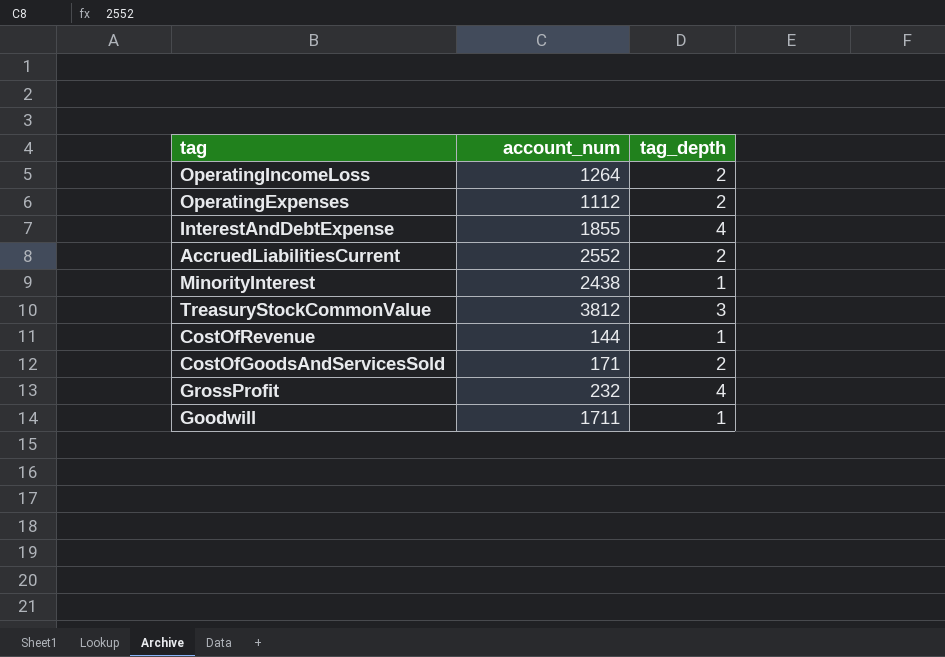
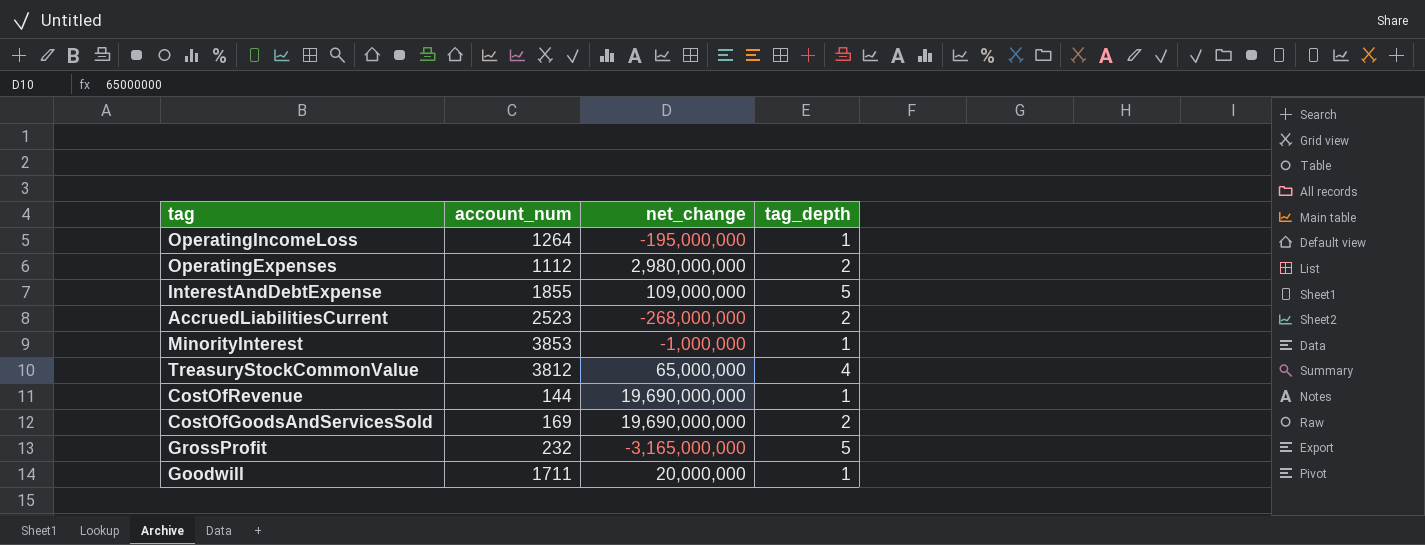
column net_change | position: none -> 3
OperatingIncomeLoss | tag_depth: 2 -> 1
InterestAndDebtExpense | tag_depth: 4 -> 5
AccruedLiabilitiesCurrent | account_num: 2552 -> 2523
MinorityInterest | account_num: 2438 -> 3853
TreasuryStockCommonValue | tag_depth: 3 -> 4
CostOfGoodsAndServicesSold | account_num: 171 -> 169
GrossProfit | tag_depth: 4 -> 5

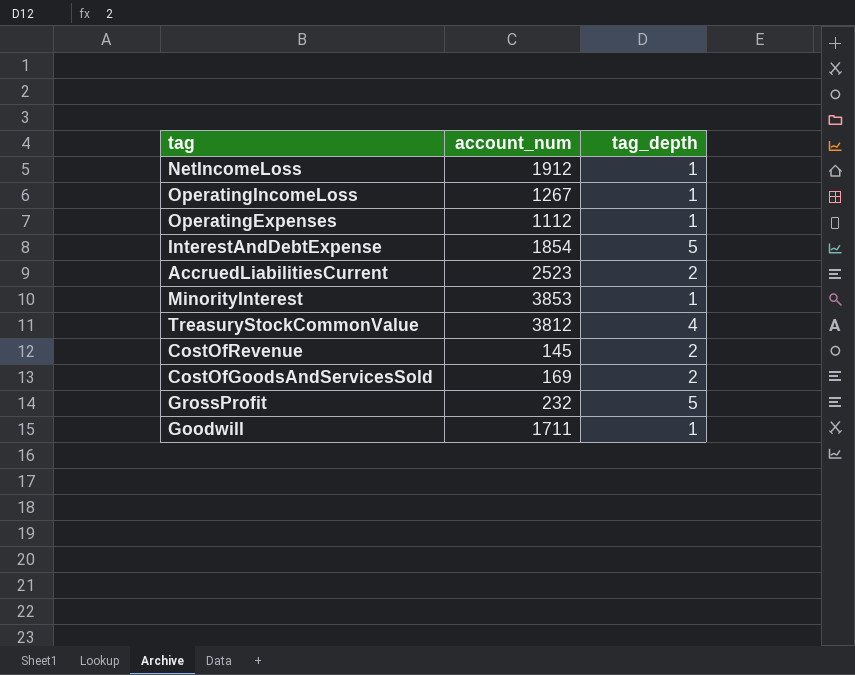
column net_change | position: 3 -> none
row NetIncomeLoss: none -> 1912 | 1
OperatingIncomeLoss | account_num: 1264 -> 1267
OperatingExpenses | tag_depth: 2 -> 1
InterestAndDebtExpense | account_num: 1855 -> 1854
CostOfRevenue | account_num: 144 -> 145
CostOfRevenue | tag_depth: 1 -> 2

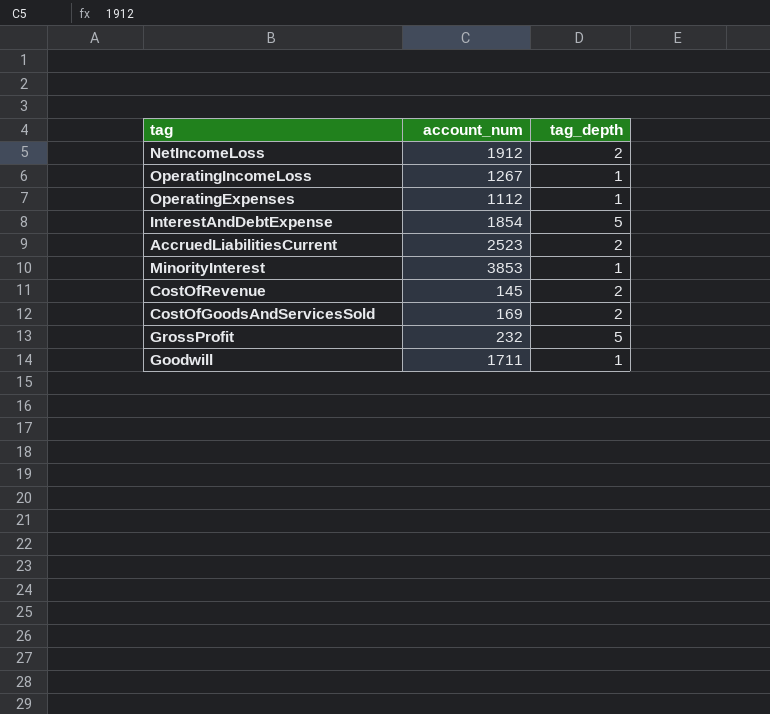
row TreasuryStockCommonValue: 3812 | 4 -> none
NetIncomeLoss | tag_depth: 1 -> 2

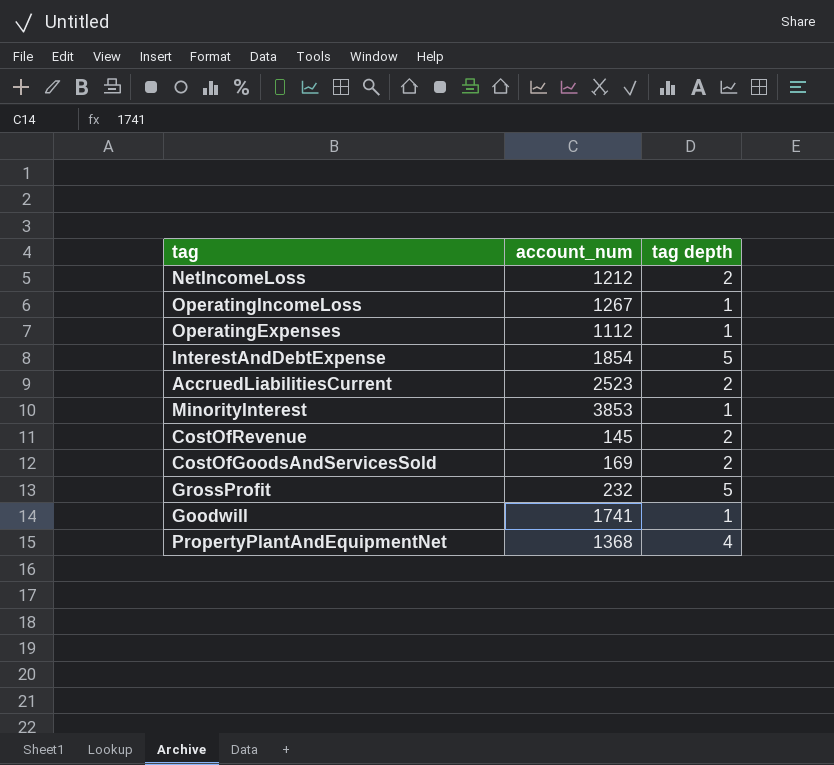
column name: tag_depth -> tag depth
NetIncomeLoss | account_num: 1912 -> 1212
Goodwill | account_num: 1711 -> 1741
row PropertyPlantAndEquipmentNet: none -> 1368 | 4

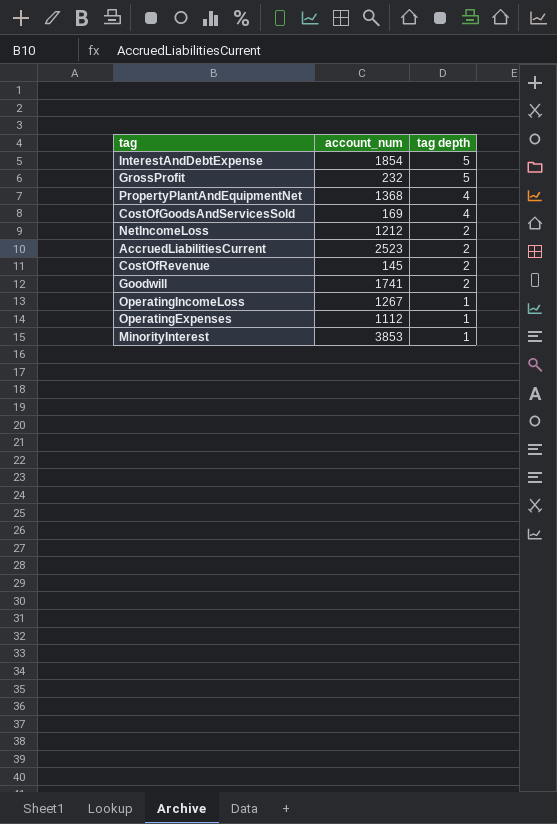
row order: none -> tag depth descending
CostOfGoodsAndServicesSold | tag depth: 2 -> 4
Goodwill | tag depth: 1 -> 2

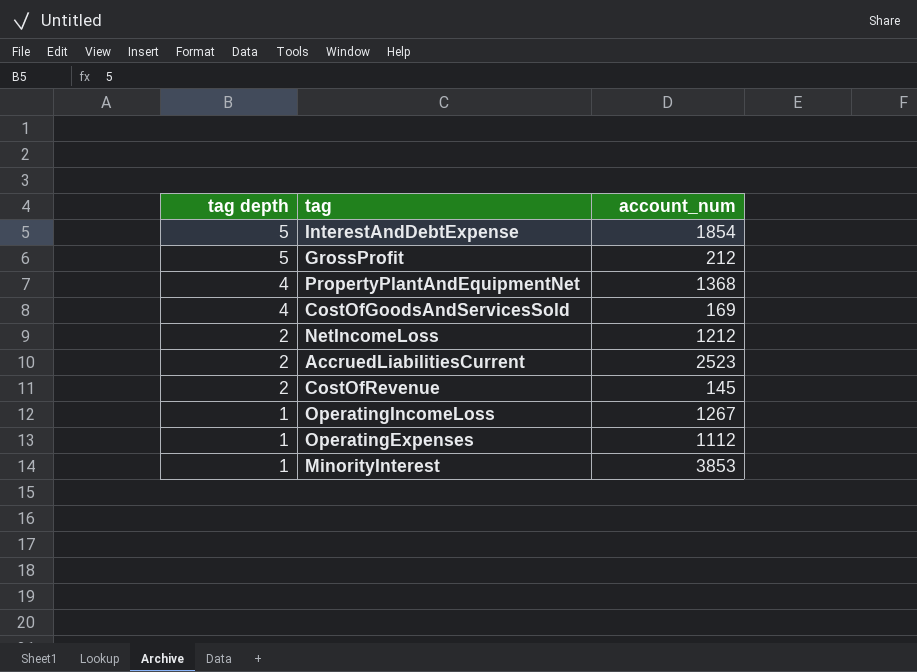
column tag depth | position: 3 -> 1
row Goodwill: 1741 | 2 -> none
GrossProfit | account_num: 232 -> 212

